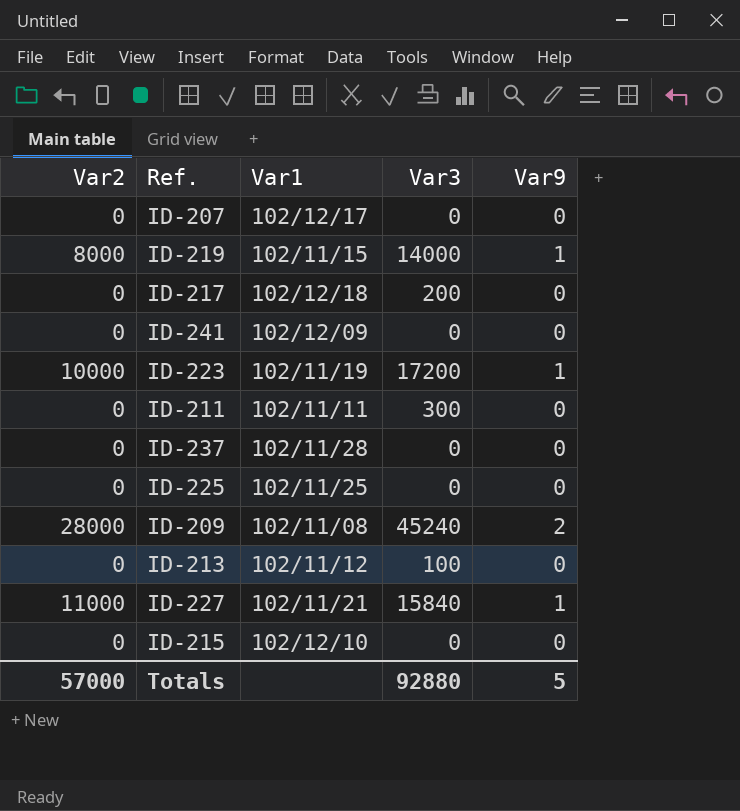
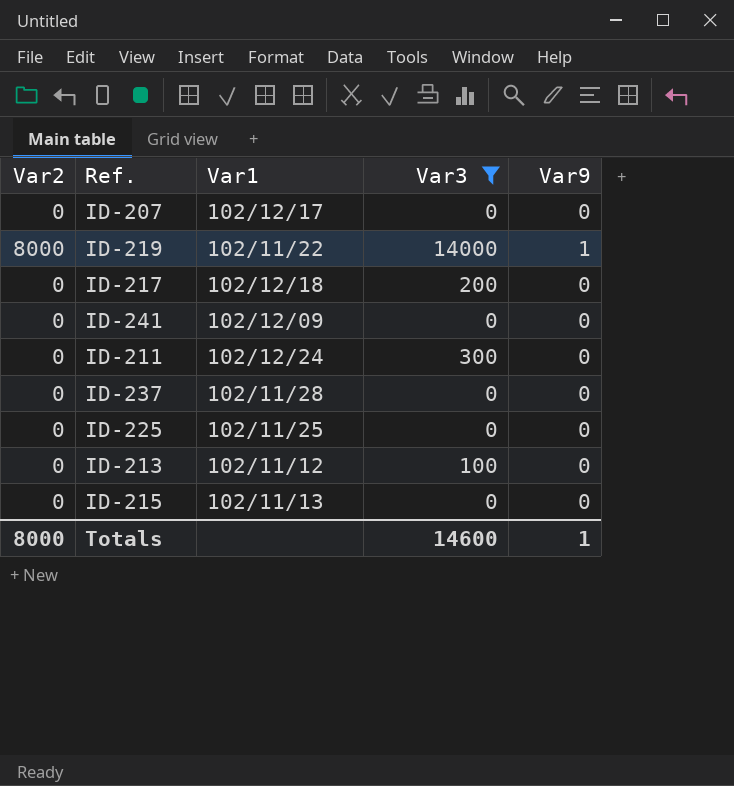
filter: none -> Var3 <= 14000
ID-219 | Var1: 102/11/15 -> 102/11/22
ID-211 | Var1: 102/11/11 -> 102/12/24
ID-215 | Var1: 102/12/10 -> 102/11/13
Totals | Var2: 57000 -> 8000
Totals | Var3: 92880 -> 14600
Totals | Var9: 5 -> 1

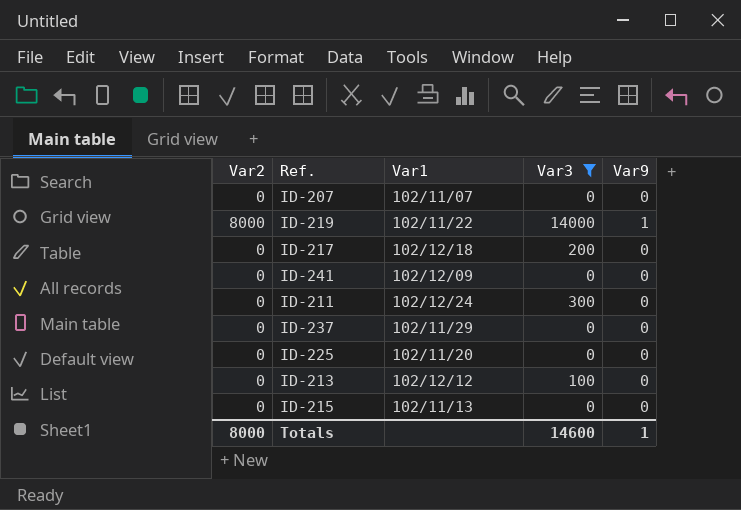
ID-207 | Var1: 102/12/17 -> 102/11/07
ID-237 | Var1: 102/11/28 -> 102/11/29
ID-225 | Var1: 102/11/25 -> 102/11/20
ID-213 | Var1: 102/11/12 -> 102/12/12

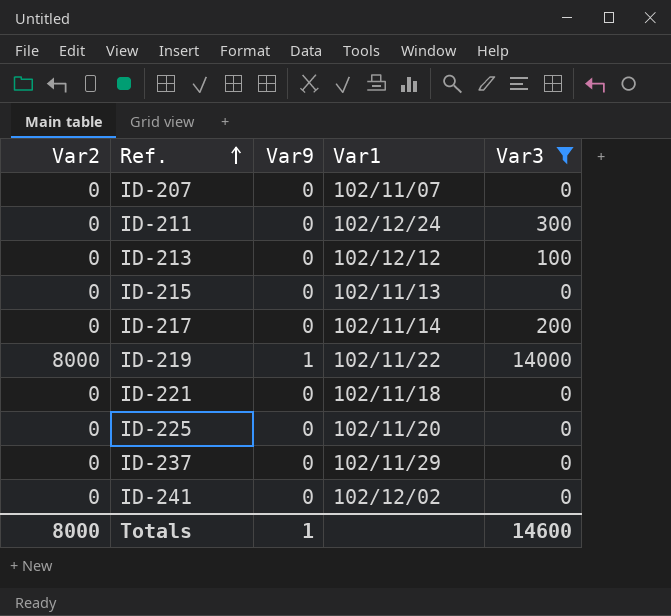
row order: none -> Ref. ascending
column Var9 | position: 5 -> 3
ID-217 | Var1: 102/12/18 -> 102/11/14
row ID-221: none -> 0 | 0 | 102/11/18 | 0
ID-241 | Var1: 102/12/09 -> 102/12/02

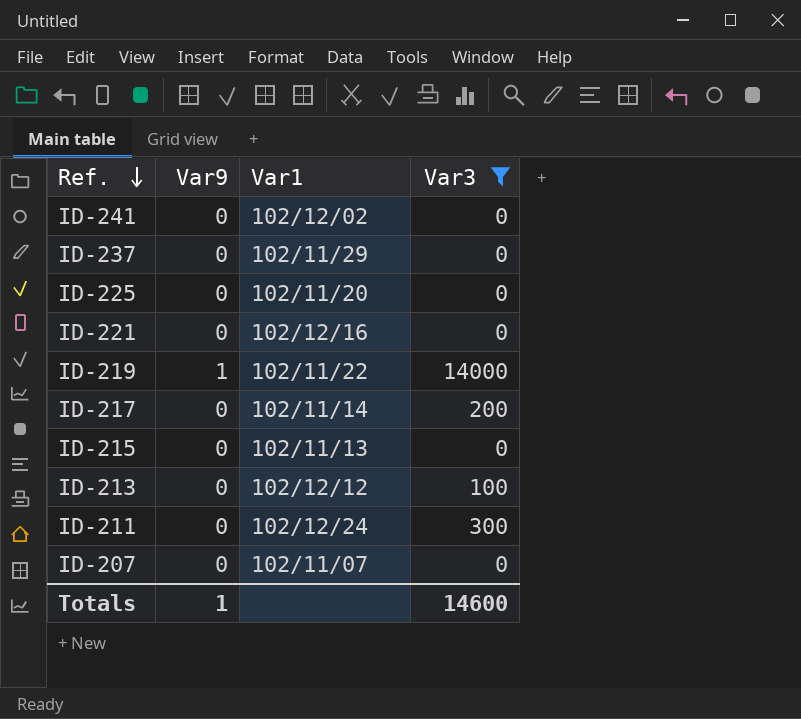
row order: Ref. ascending -> Ref. descending
column Var2 | position: 1 -> none
ID-221 | Var1: 102/11/18 -> 102/12/16

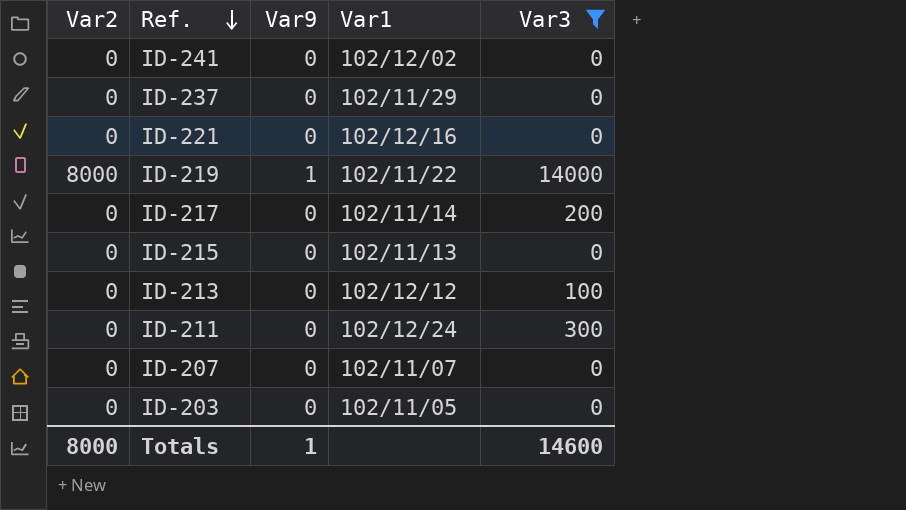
column Var2 | position: none -> 1
row ID-225: 0 | 102/11/20 | 0 -> none
row ID-203: none -> 0 | 0 | 102/11/05 | 0

